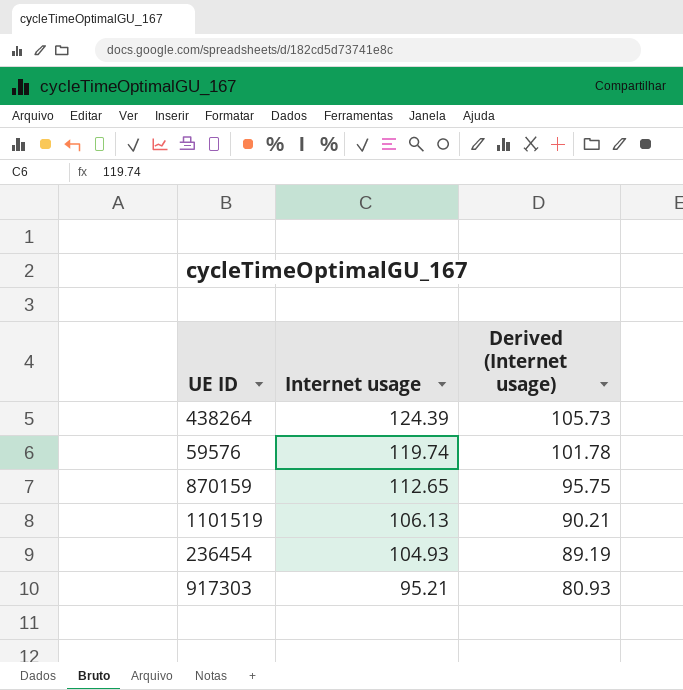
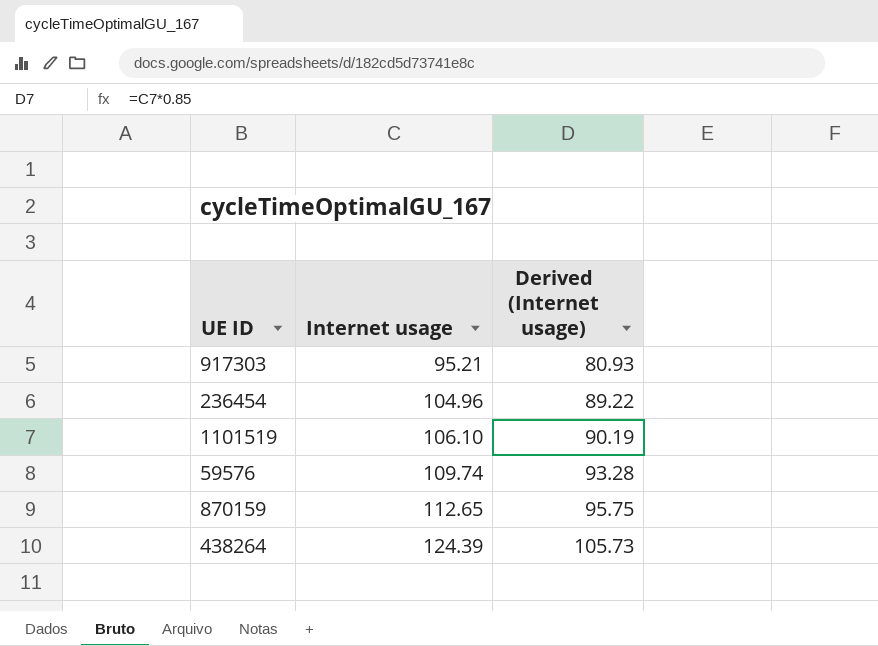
row order: Internet usage descending -> Internet usage ascending
236454 | Internet usage: 104.93 -> 104.96
236454 | Derived (Internet usage): 89.19 -> 89.22
1101519 | Internet usage: 106.13 -> 106.10
1101519 | Derived (Internet usage): 90.21 -> 90.19
59576 | Internet usage: 119.74 -> 109.74
59576 | Derived (Internet usage): 101.78 -> 93.28

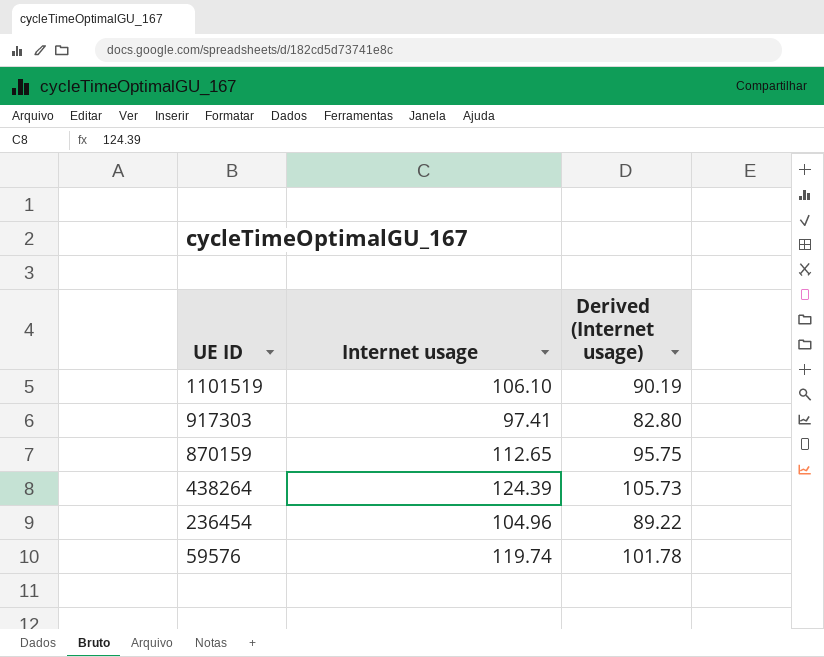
row order: Internet usage ascending -> UE ID descending
917303 | Internet usage: 95.21 -> 97.41
917303 | Derived (Internet usage): 80.93 -> 82.80
59576 | Internet usage: 109.74 -> 119.74
59576 | Derived (Internet usage): 93.28 -> 101.78

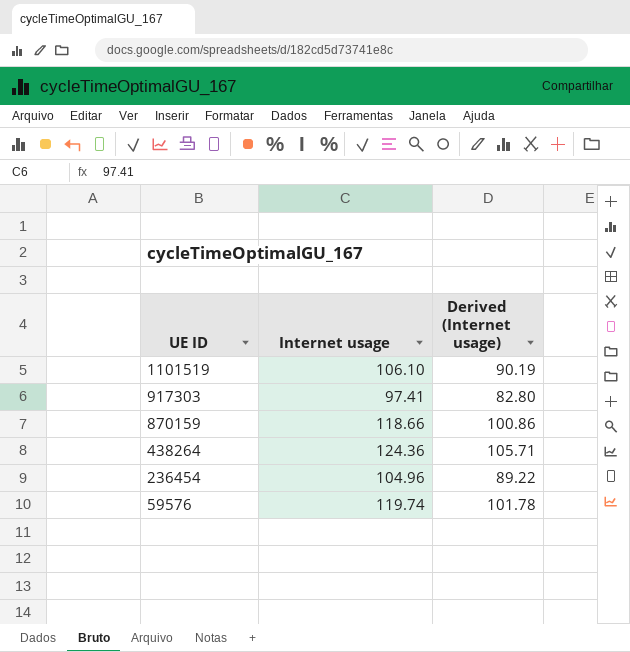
870159 | Internet usage: 112.65 -> 118.66
870159 | Derived (Internet usage): 95.75 -> 100.86
438264 | Internet usage: 124.39 -> 124.36
438264 | Derived (Internet usage): 105.73 -> 105.71

